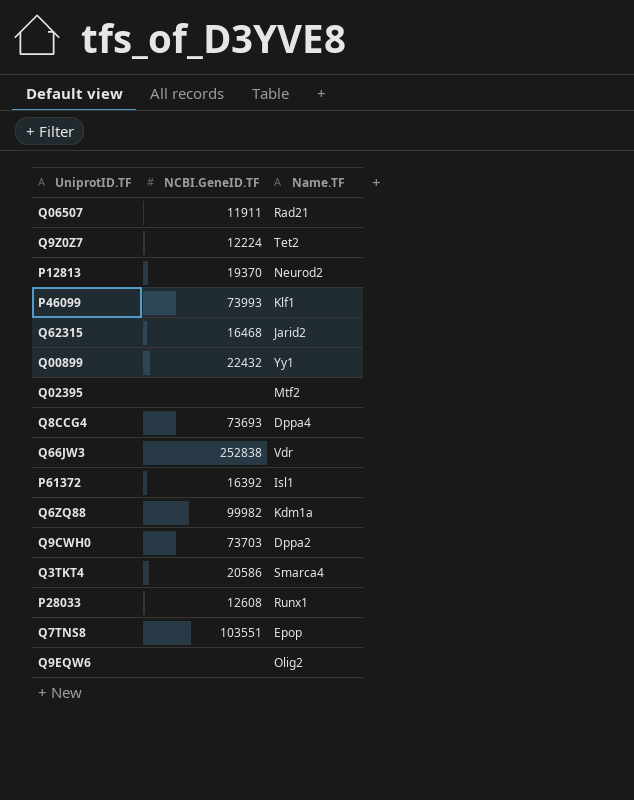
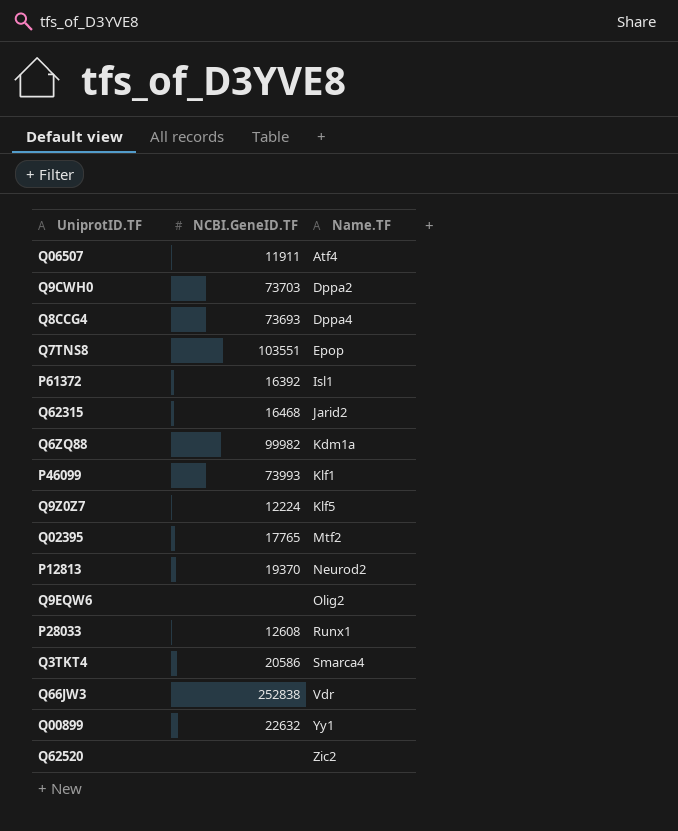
row order: none -> Name.TF ascending
Q06507 | Name.TF: Rad21 -> Atf4
Q9Z0Z7 | Name.TF: Tet2 -> Klf5
Q02395 | NCBI.GeneID.TF: none -> 17765
Q00899 | NCBI.GeneID.TF: 22432 -> 22632
row Q62520: none -> none | Zic2

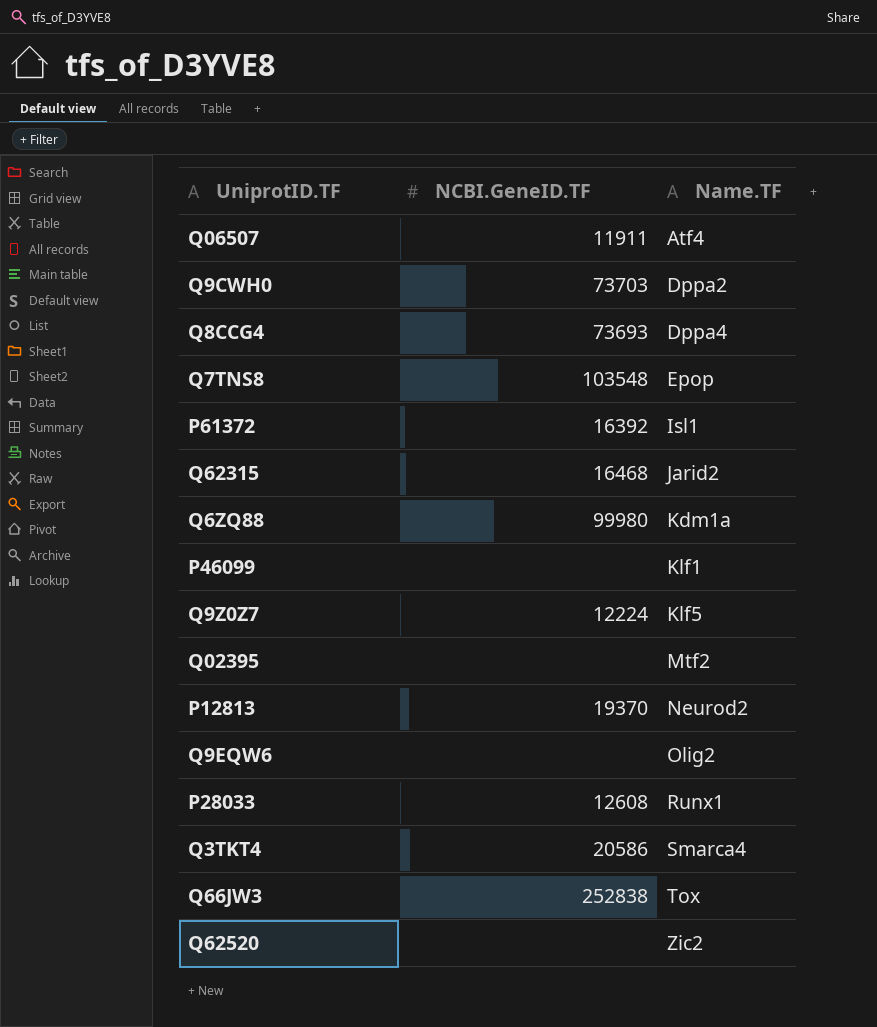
row Q00899: 22632 | Yy1 -> none
Q7TNS8 | NCBI.GeneID.TF: 103551 -> 103548
Q6ZQ88 | NCBI.GeneID.TF: 99982 -> 99980
P46099 | NCBI.GeneID.TF: 73993 -> none
Q02395 | NCBI.GeneID.TF: 17765 -> none
Q66JW3 | Name.TF: Vdr -> Tox

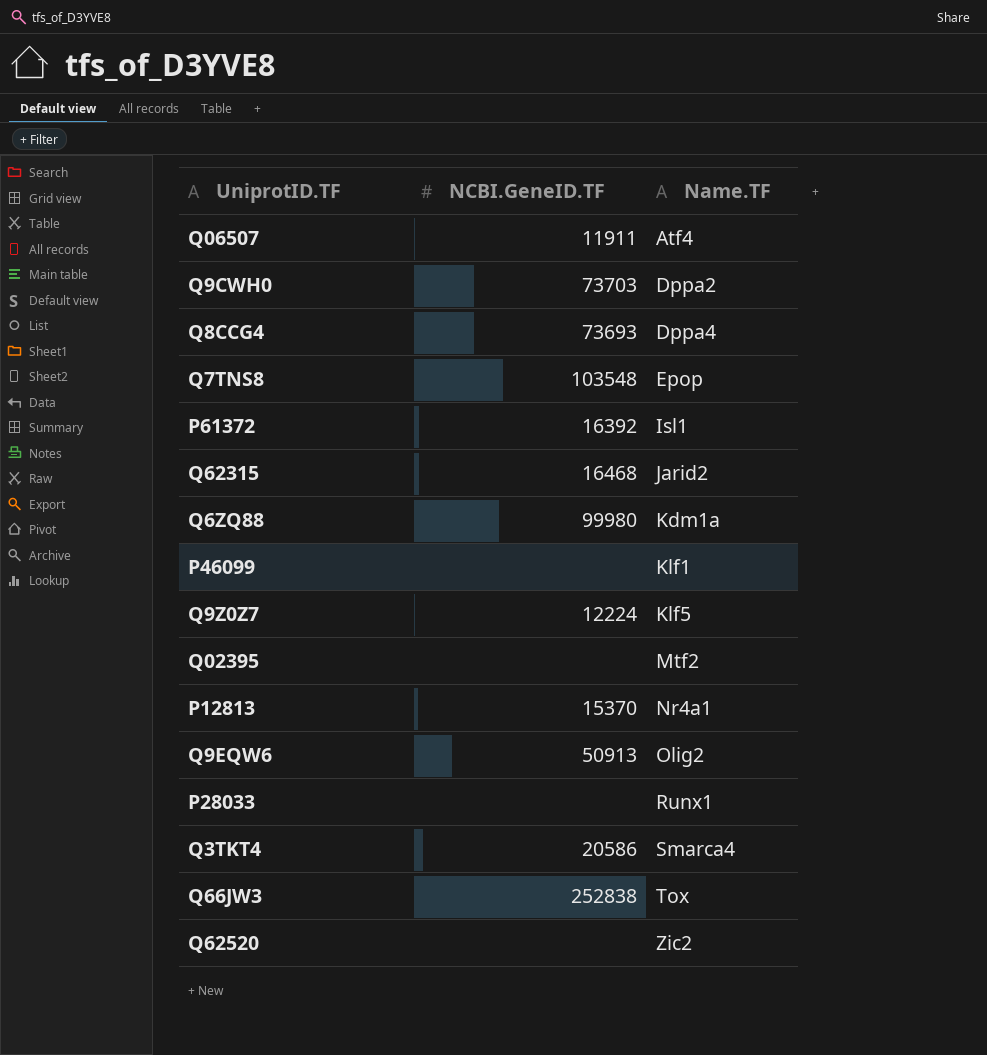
P12813 | NCBI.GeneID.TF: 19370 -> 15370
P12813 | Name.TF: Neurod2 -> Nr4a1
Q9EQW6 | NCBI.GeneID.TF: none -> 50913
P28033 | NCBI.GeneID.TF: 12608 -> none

